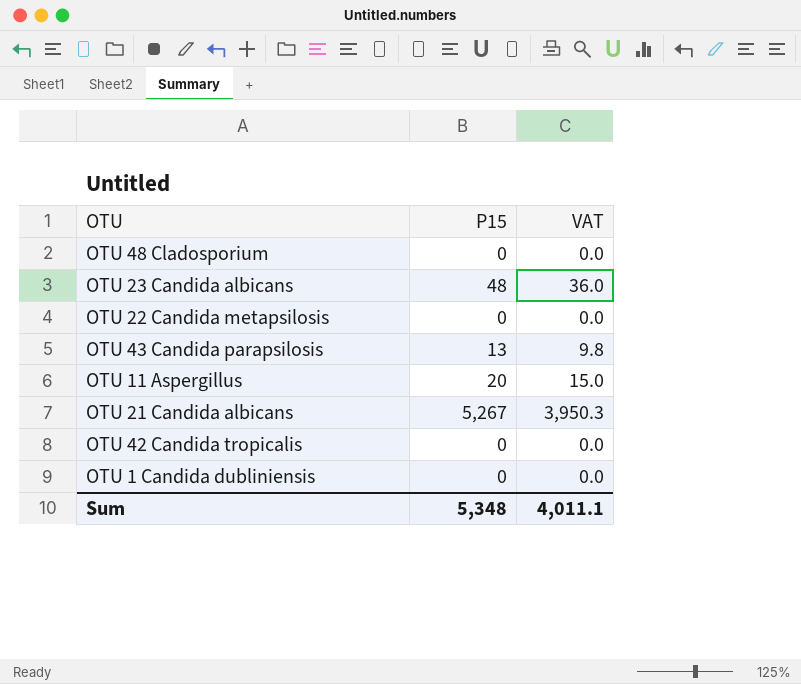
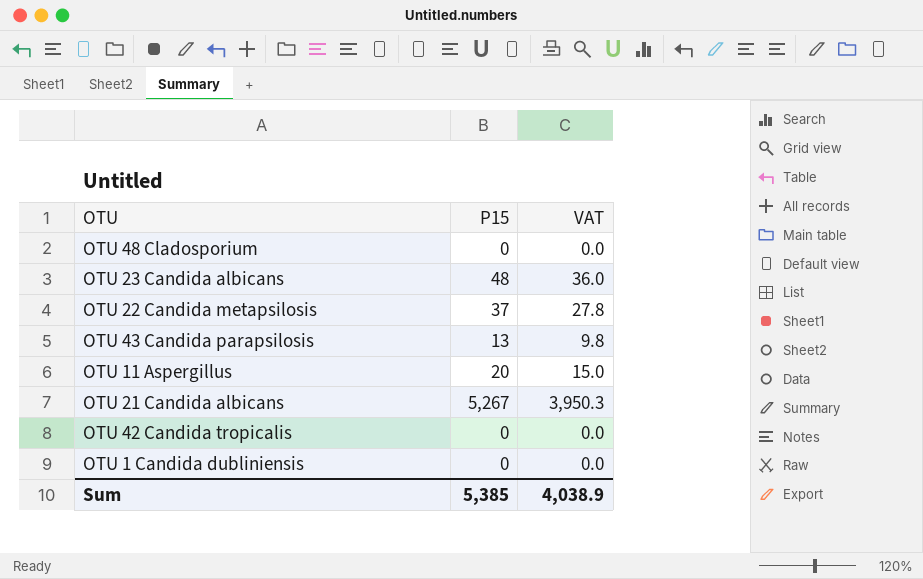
OTU 22 Candida metapsilosis | P15: 0 -> 37
OTU 22 Candida metapsilosis | VAT: 0.0 -> 27.8
Sum | P15: 5,348 -> 5,385
Sum | VAT: 4,011.1 -> 4,038.9

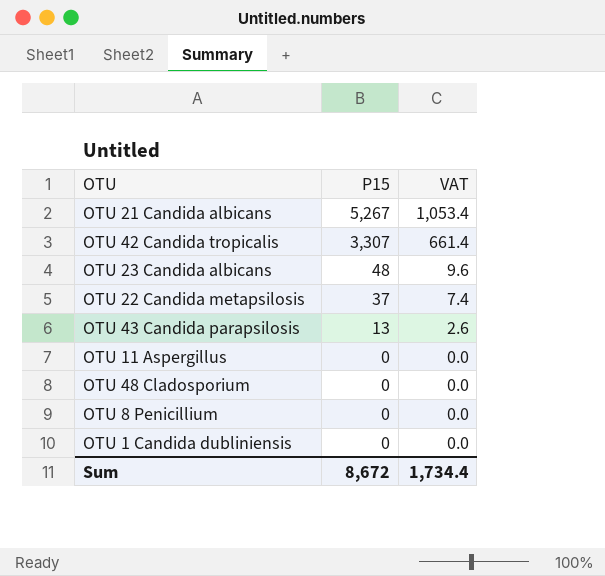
row order: none -> P15 descending
column VAT | formula: [P15] * 0.75 -> [P15] * 0.2
OTU 42 Candida tropicalis | P15: 0 -> 3,307
OTU 11 Aspergillus | P15: 20 -> 0
row OTU 8 Penicillium: none -> 0 | 0.0
Sum | P15: 5,385 -> 8,672
Sum | VAT: 4,038.9 -> 1,734.4

